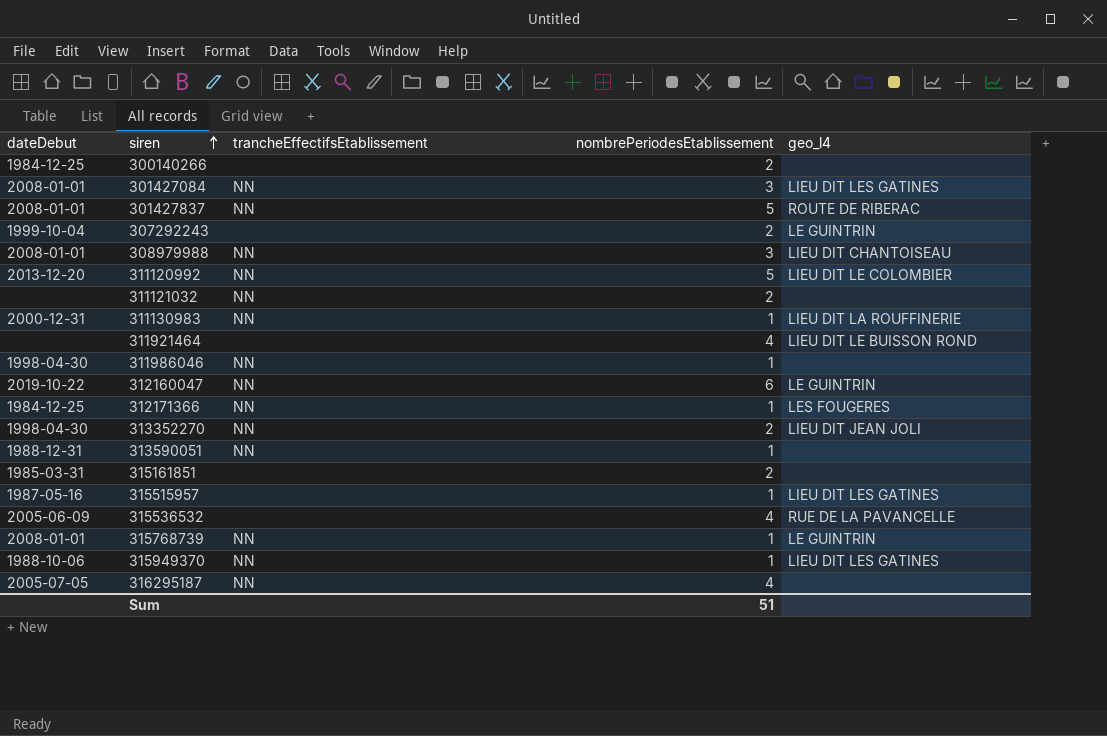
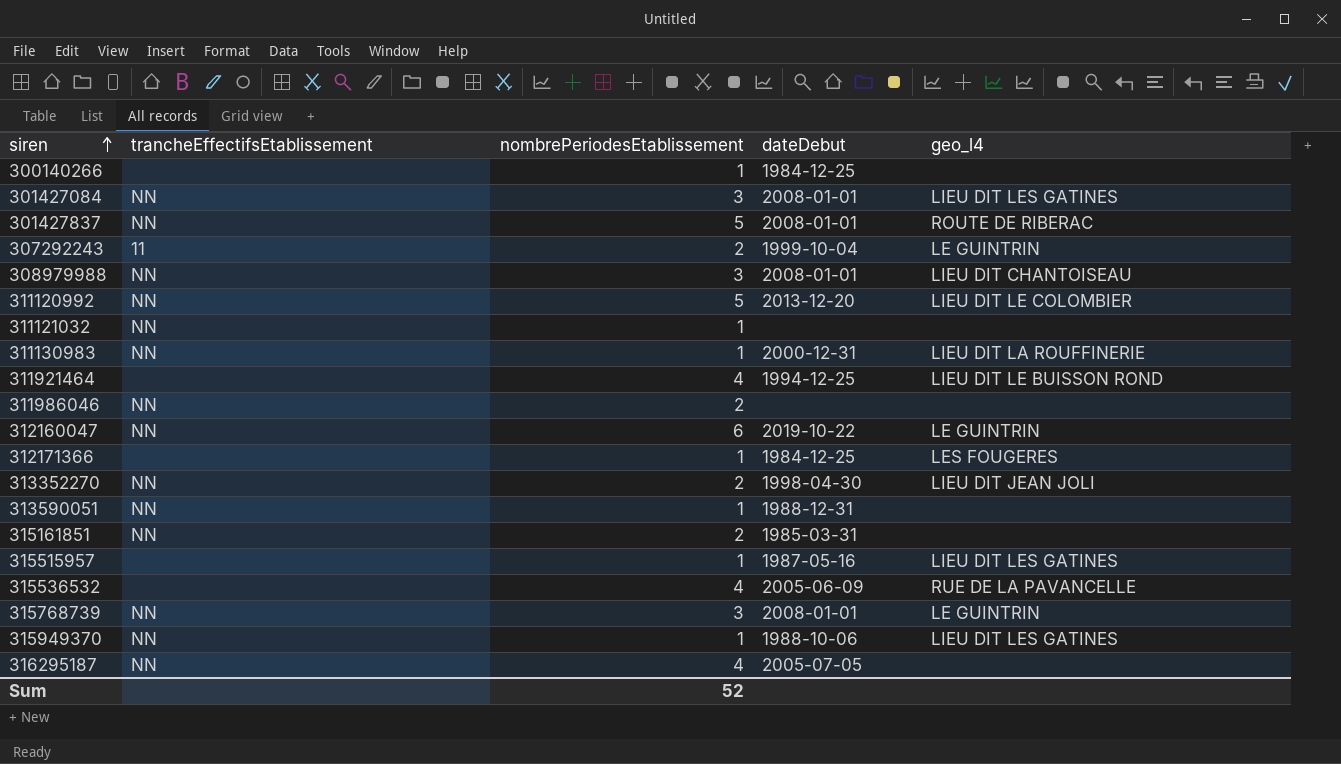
column dateDebut | position: 1 -> 4
300140266 | nombrePeriodesEtablissement: 2 -> 1
307292243 | trancheEffectifsEtablissement: none -> 11
311121032 | nombrePeriodesEtablissement: 2 -> 1
311921464 | dateDebut: none -> 1994-12-25
311986046 | nombrePeriodesEtablissement: 1 -> 2
311986046 | dateDebut: 1998-04-30 -> none
312171366 | trancheEffectifsEtablissement: NN -> none
315161851 | trancheEffectifsEtablissement: none -> NN
315768739 | nombrePeriodesEtablissement: 1 -> 3
Sum | nombrePeriodesEtablissement: 51 -> 52

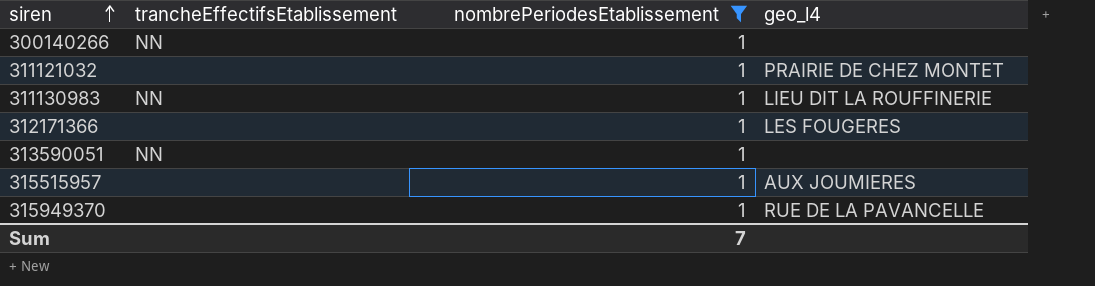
filter: none -> nombrePeriodesEtablissement = 1
column dateDebut | position: 4 -> none
300140266 | trancheEffectifsEtablissement: none -> NN
311121032 | trancheEffectifsEtablissement: NN -> none
311121032 | geo_l4: none -> PRAIRIE DE CHEZ MONTET
315515957 | geo_l4: LIEU DIT LES GATINES -> AUX JOUMIERES
315949370 | trancheEffectifsEtablissement: NN -> none
315949370 | geo_l4: LIEU DIT LES GATINES -> RUE DE LA PAVANCELLE
Sum | nombrePeriodesEtablissement: 52 -> 7

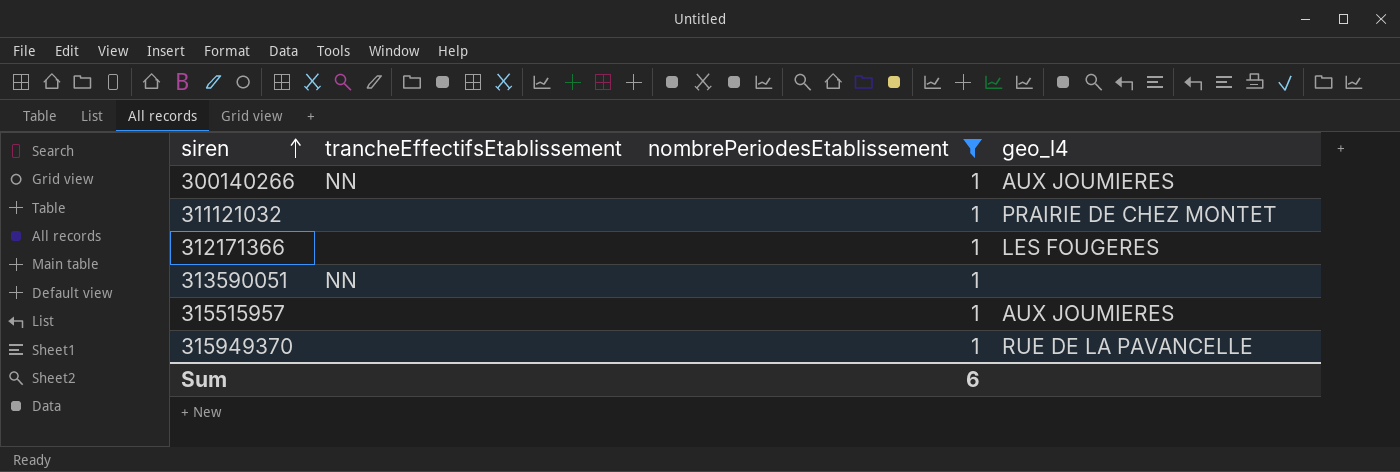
row 311130983: NN | 1 | LIEU DIT LA ROUFFINERIE -> none
300140266 | geo_l4: none -> AUX JOUMIERES
Sum | nombrePeriodesEtablissement: 7 -> 6

